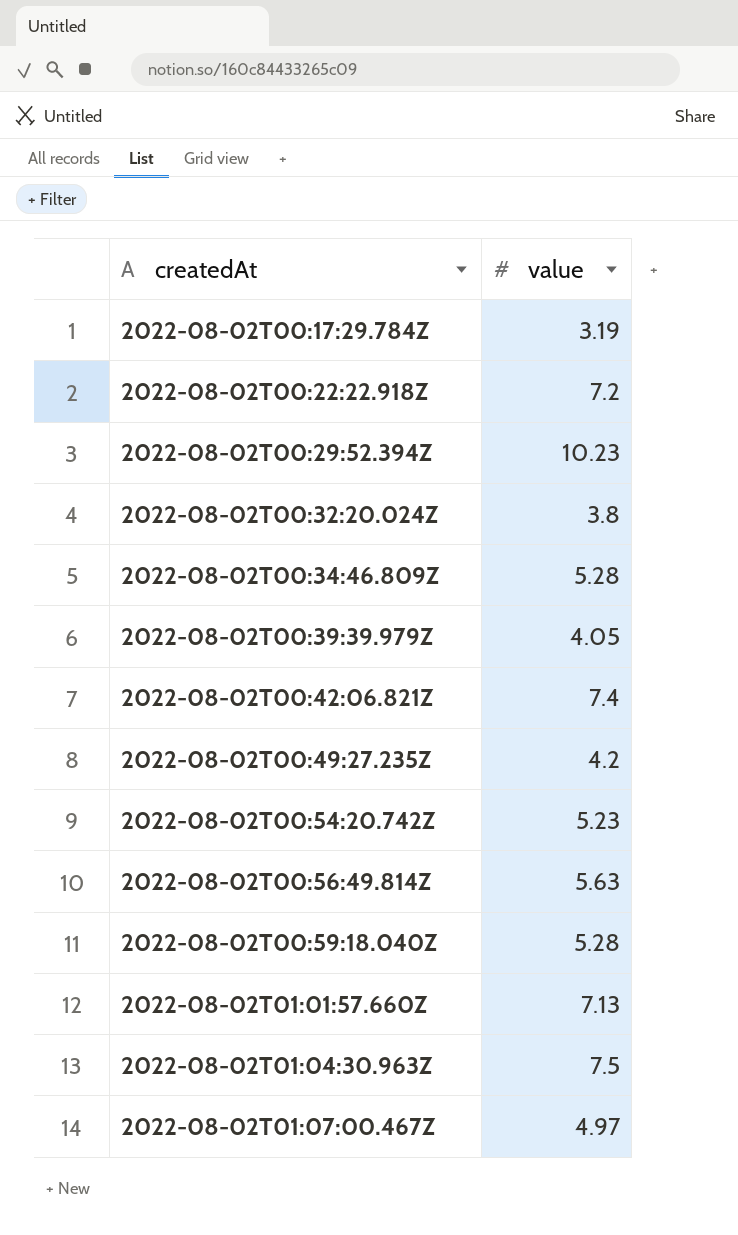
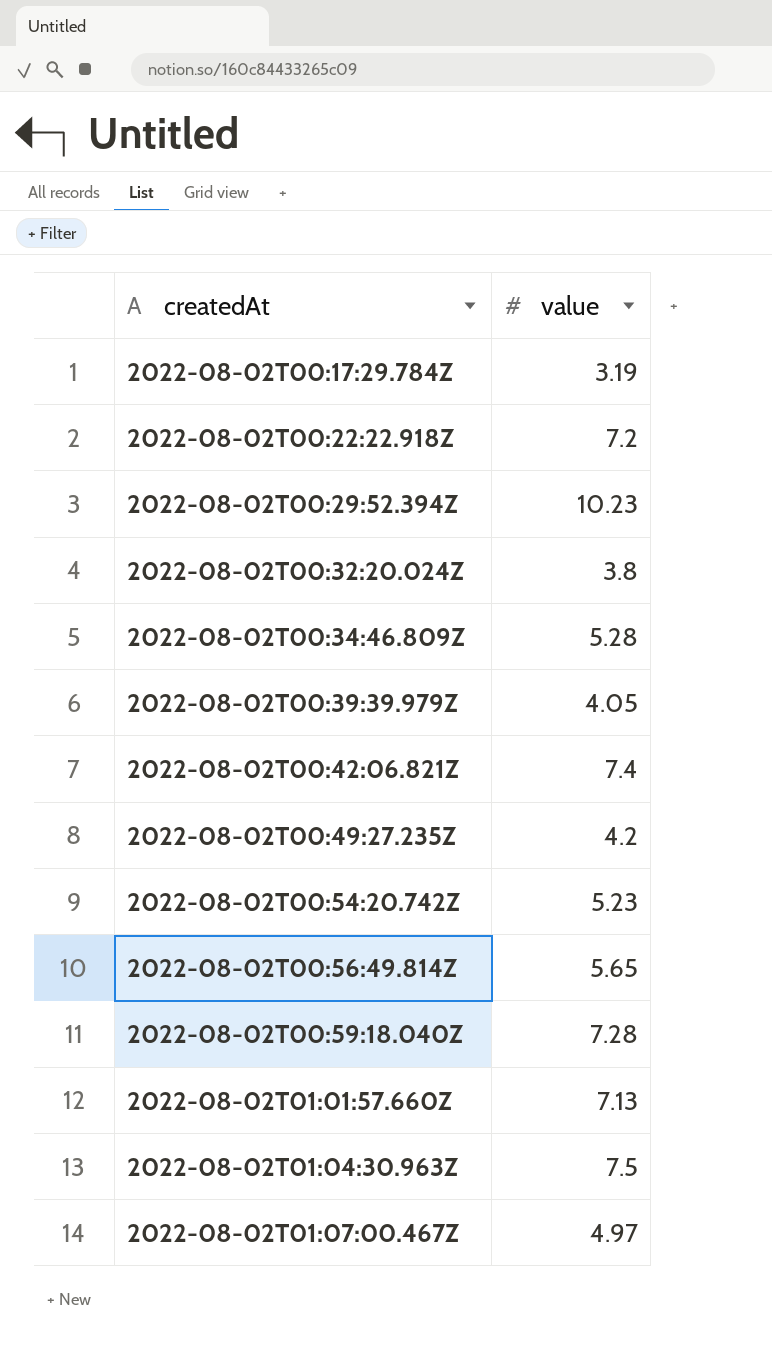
2022-08-02T00:56:49.814Z | value: 5.63 -> 5.65
2022-08-02T00:59:18.040Z | value: 5.28 -> 7.28

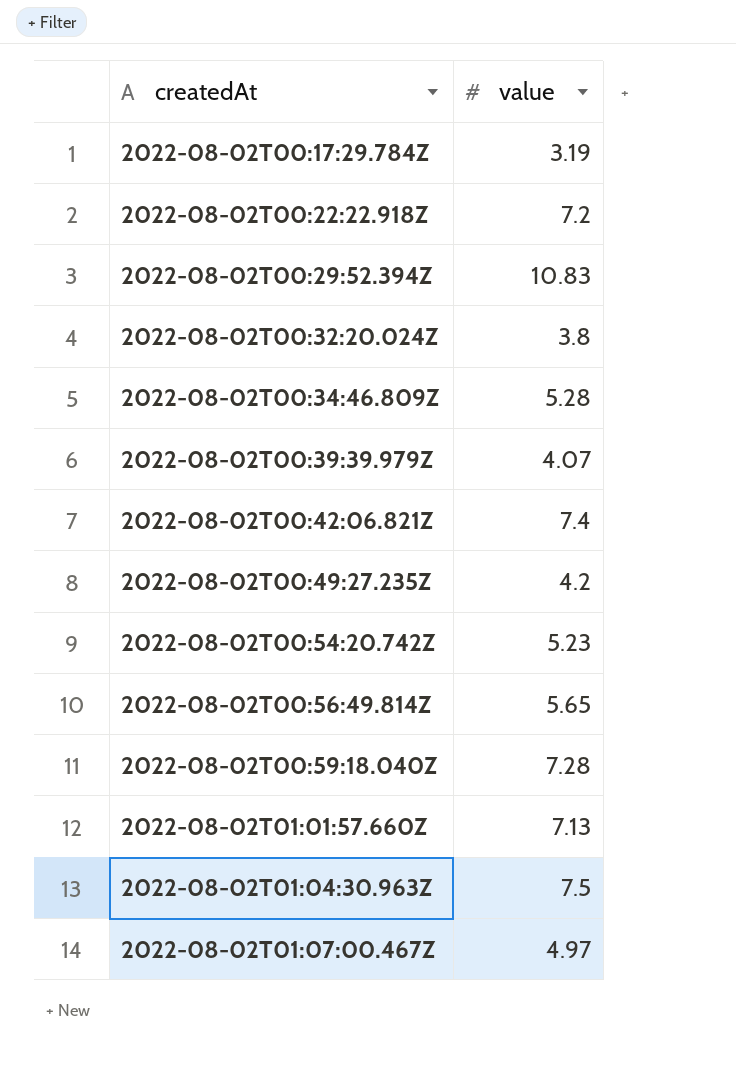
2022-08-02T00:29:52.394Z | value: 10.23 -> 10.83
2022-08-02T00:39:39.979Z | value: 4.05 -> 4.07

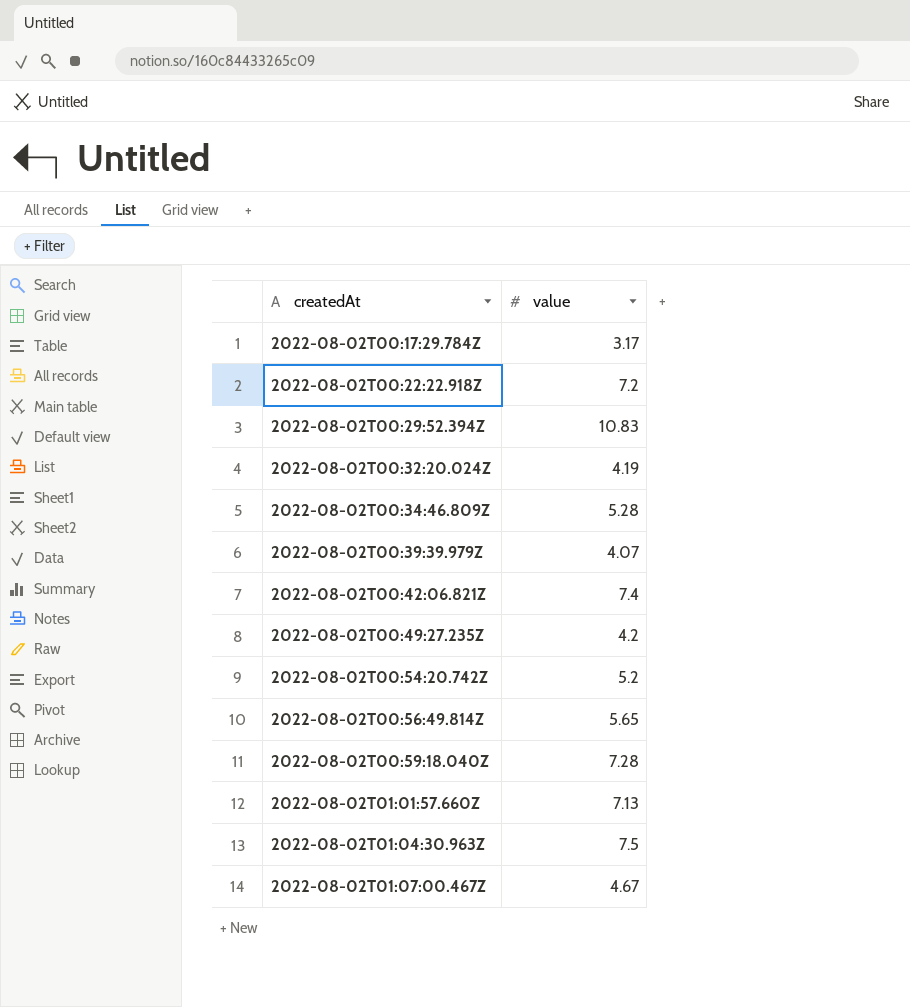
2022-08-02T00:17:29.784Z | value: 3.19 -> 3.17
2022-08-02T00:32:20.024Z | value: 3.8 -> 4.19
2022-08-02T00:54:20.742Z | value: 5.23 -> 5.2
2022-08-02T01:07:00.467Z | value: 4.97 -> 4.67

